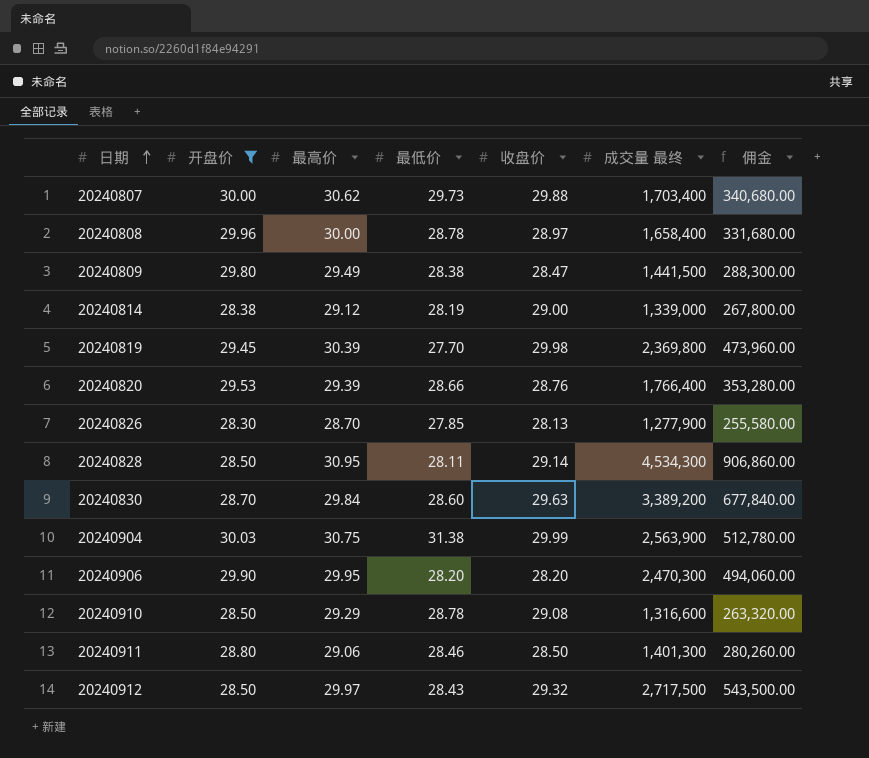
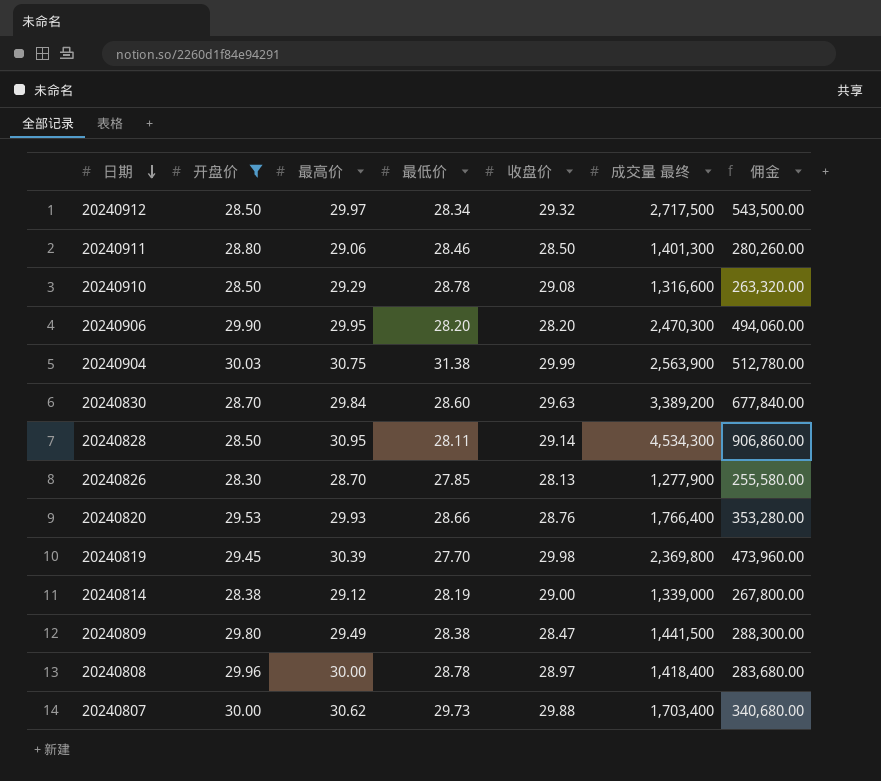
row order: 日期 ascending -> 日期 descending
20240912 | 最低价: 28.43 -> 28.34
20240820 | 最高价: 29.39 -> 29.93
20240808 | 成交量 最终: 1,658,400 -> 1,418,400
20240808 | 佣金: 331,680.00 -> 283,680.00

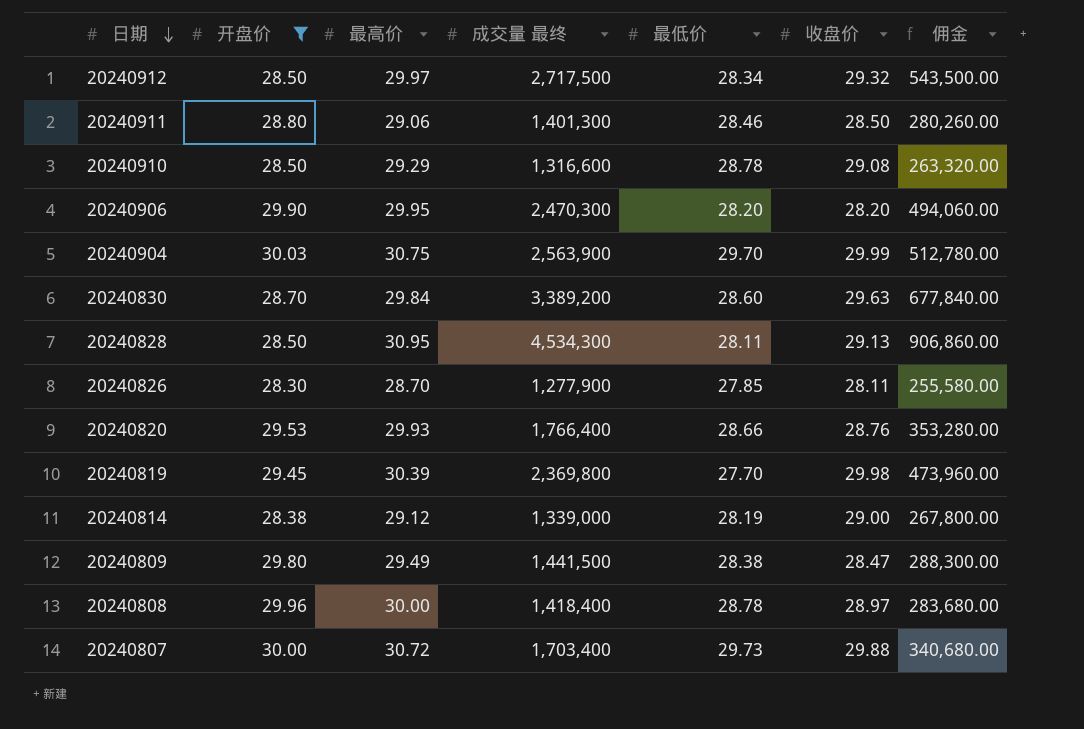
column 成交量 最终 | position: 6 -> 4
20240904 | 最低价: 31.38 -> 29.70
20240828 | 收盘价: 29.14 -> 29.13
20240826 | 收盘价: 28.13 -> 28.11
20240807 | 最高价: 30.62 -> 30.72

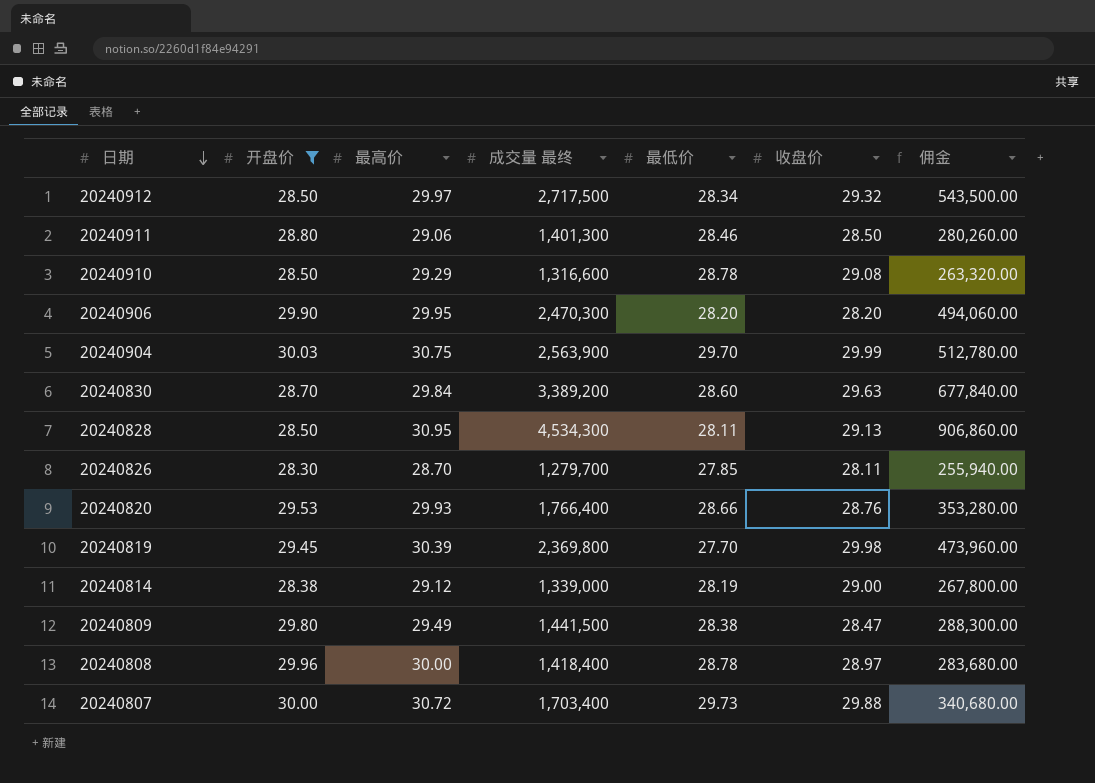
20240826 | 成交量 最终: 1,277,900 -> 1,279,700
20240826 | 佣金: 255,580.00 -> 255,940.00

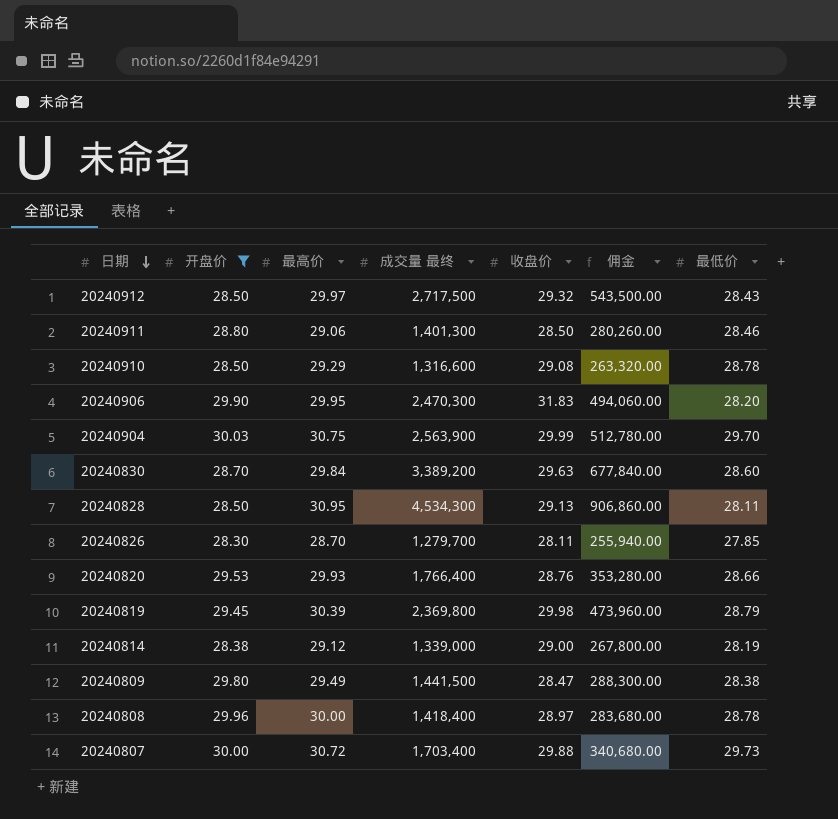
column 最低价 | position: 5 -> 7
20240912 | 最低价: 28.34 -> 28.43
20240906 | 收盘价: 28.20 -> 31.83
20240819 | 最低价: 27.70 -> 28.79

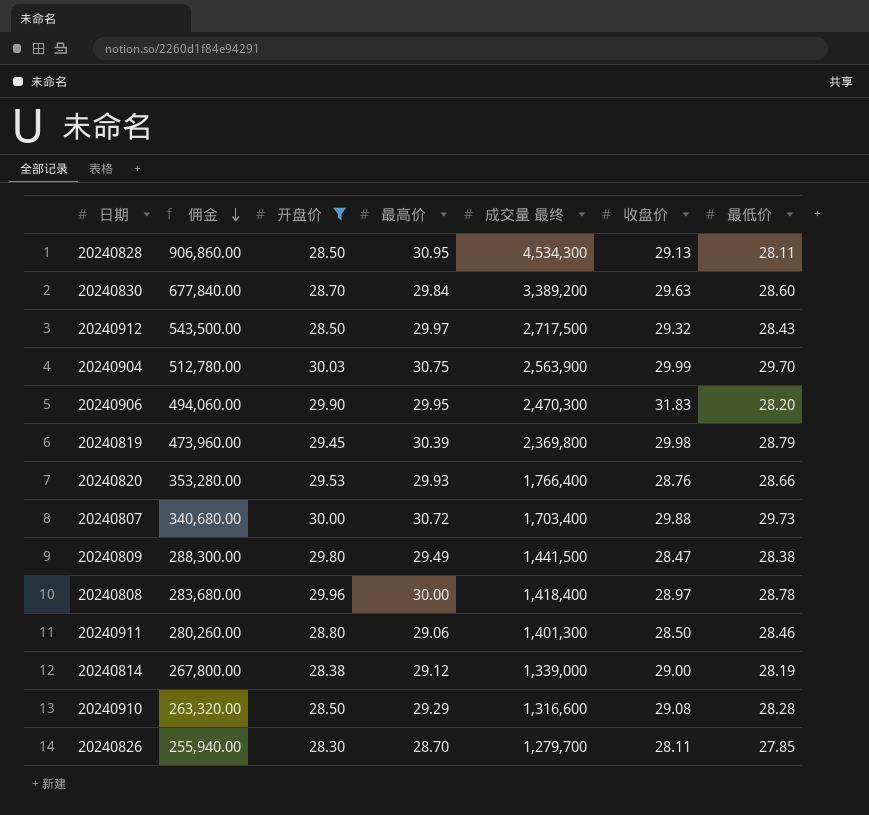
row order: 日期 descending -> 佣金 descending
column 佣金 | position: 6 -> 2
20240910 | 最低价: 28.78 -> 28.28

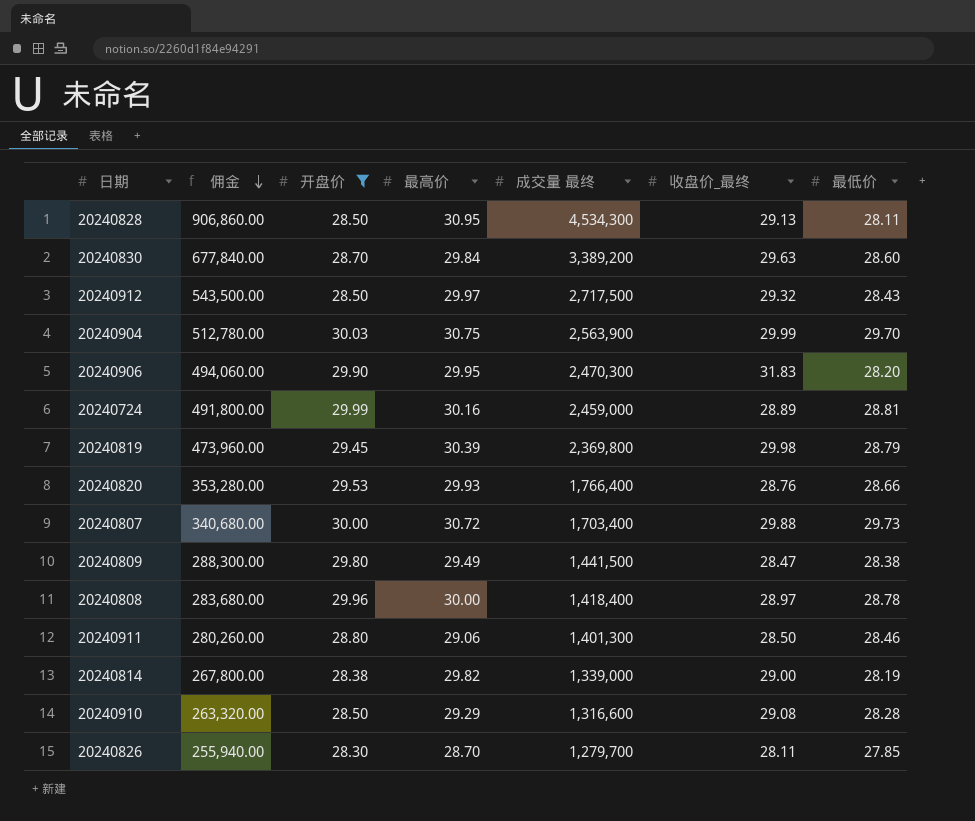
column name: 收盘价 -> 收盘价_最终
row 20240724: none -> 491,800.00 | 29.99 | 30.16 | 2,459,000 | 28.89 | 28.81
20240814 | 最高价: 29.12 -> 29.82

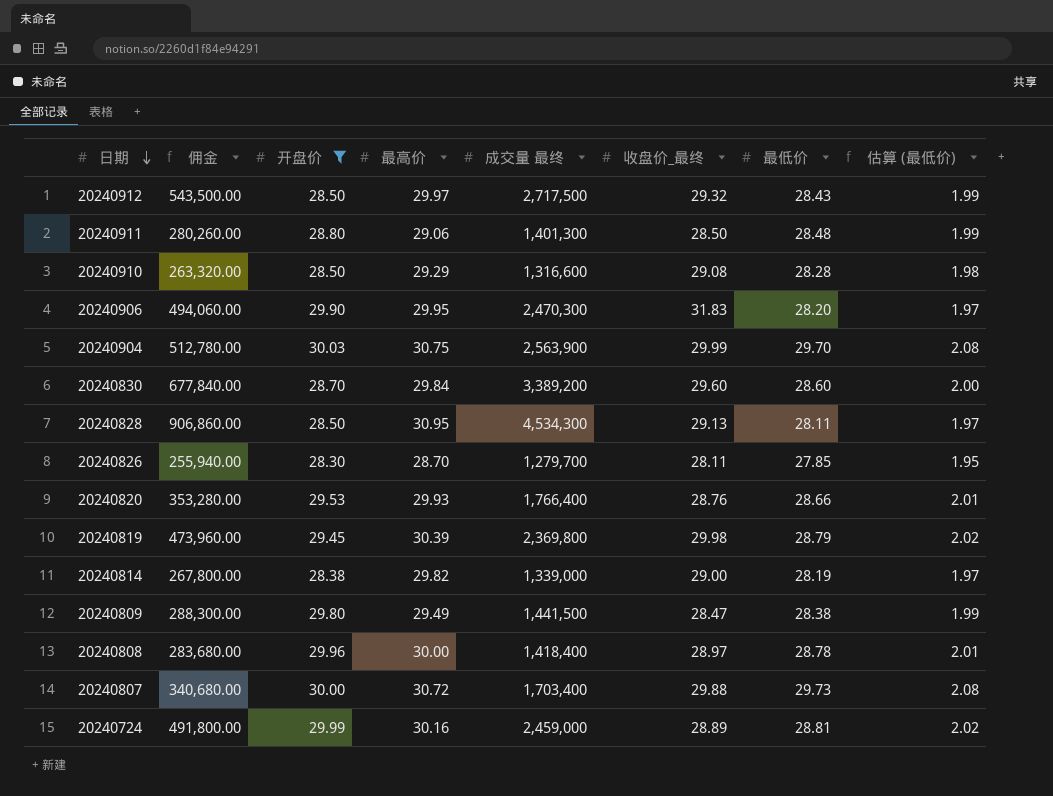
row order: 佣金 descending -> 日期 descending
column 估算 (最低价) | formula: none -> [最低价] * 0.07
20240911 | 最低价: 28.46 -> 28.48
20240830 | 收盘价_最终: 29.63 -> 29.60

